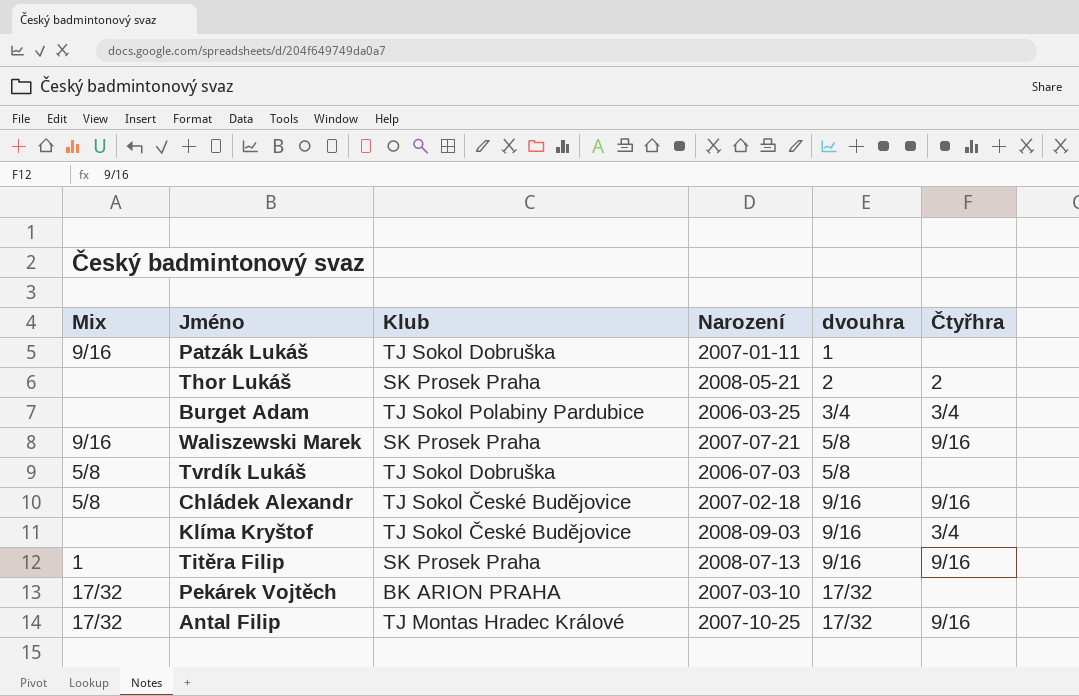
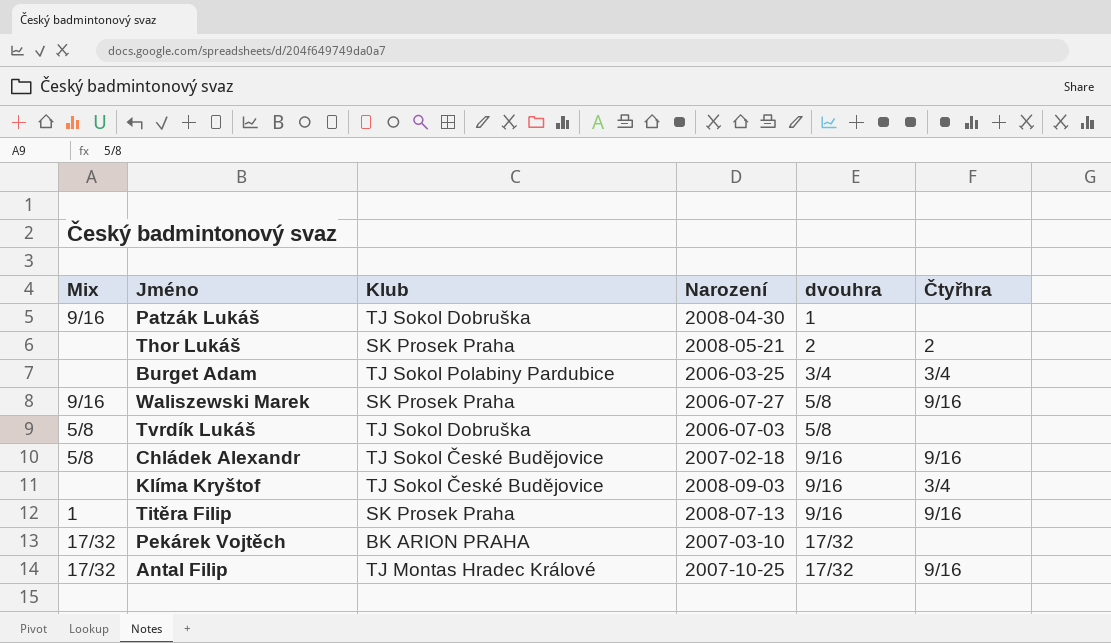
Patzák Lukáš | Narození: 2007-01-11 -> 2008-04-30
Waliszewski Marek | Narození: 2007-07-21 -> 2006-07-27

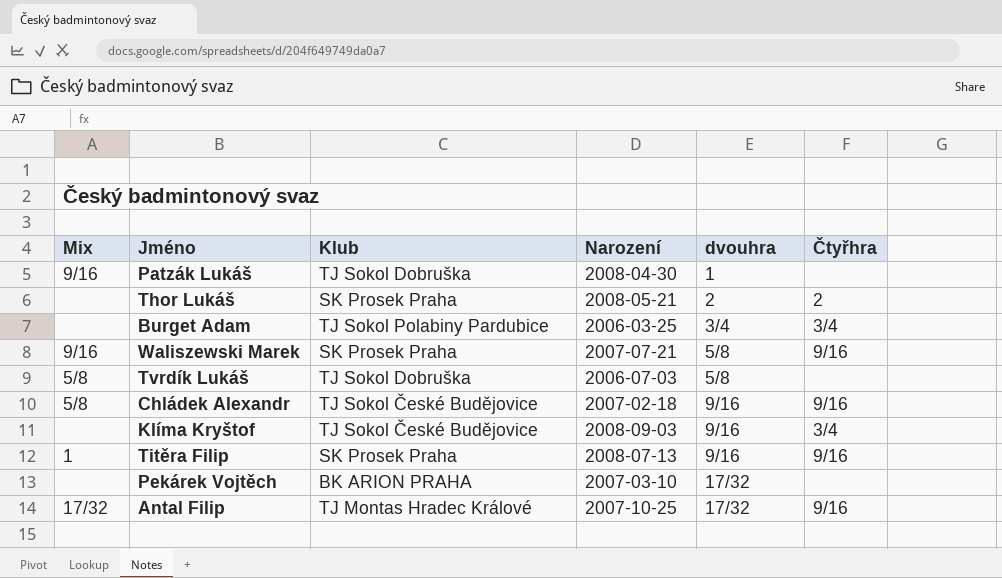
Waliszewski Marek | Narození: 2006-07-27 -> 2007-07-21
Pekárek Vojtěch | Mix: 17/32 -> none

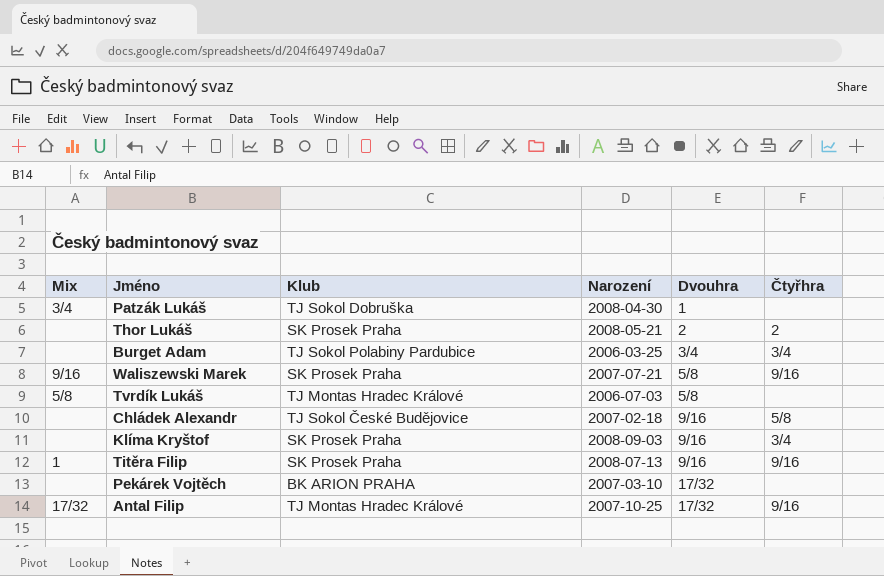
column name: dvouhra -> Dvouhra
Patzák Lukáš | Mix: 9/16 -> 3/4
Tvrdík Lukáš | Klub: TJ Sokol Dobruška -> TJ Montas Hradec Králové
Chládek Alexandr | Mix: 5/8 -> none
Chládek Alexandr | Čtyřhra: 9/16 -> 5/8
Klíma Kryštof | Klub: TJ Sokol České Budějovice -> SK Prosek Praha

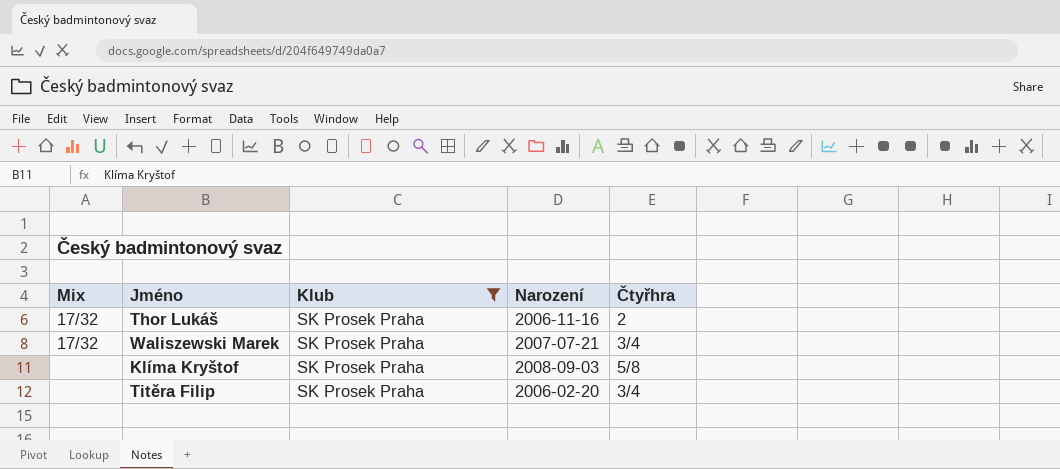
filter: none -> Klub = SK Prosek Praha
column Dvouhra | position: 5 -> none
Thor Lukáš | Mix: none -> 17/32
Thor Lukáš | Narození: 2008-05-21 -> 2006-11-16
Waliszewski Marek | Mix: 9/16 -> 17/32
Waliszewski Marek | Čtyřhra: 9/16 -> 3/4
Klíma Kryštof | Čtyřhra: 3/4 -> 5/8
Titěra Filip | Mix: 1 -> none
Titěra Filip | Narození: 2008-07-13 -> 2006-02-20
Titěra Filip | Čtyřhra: 9/16 -> 3/4

